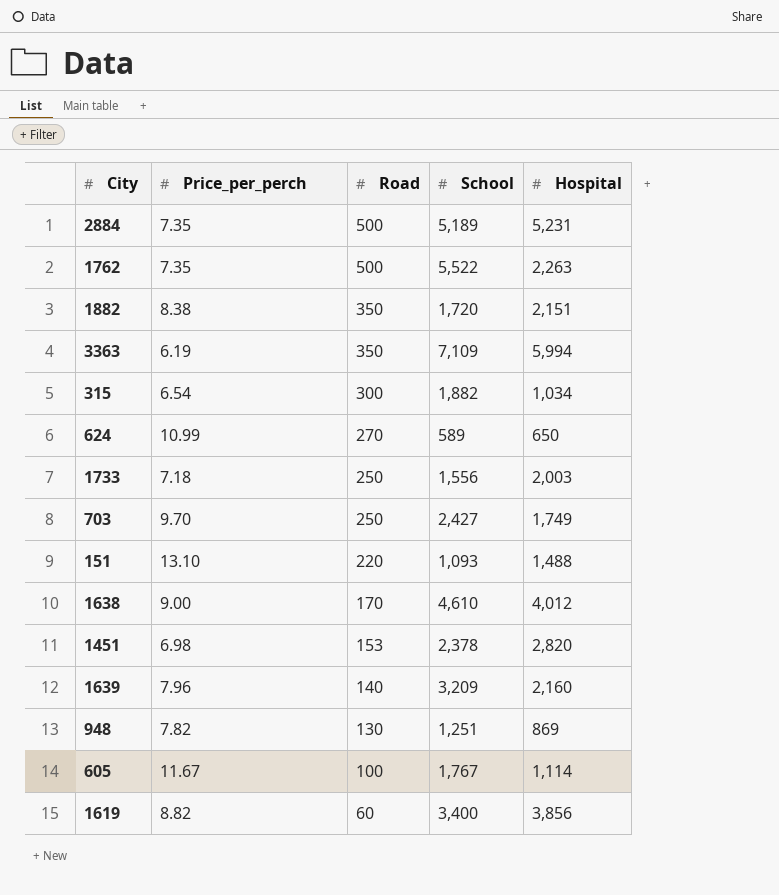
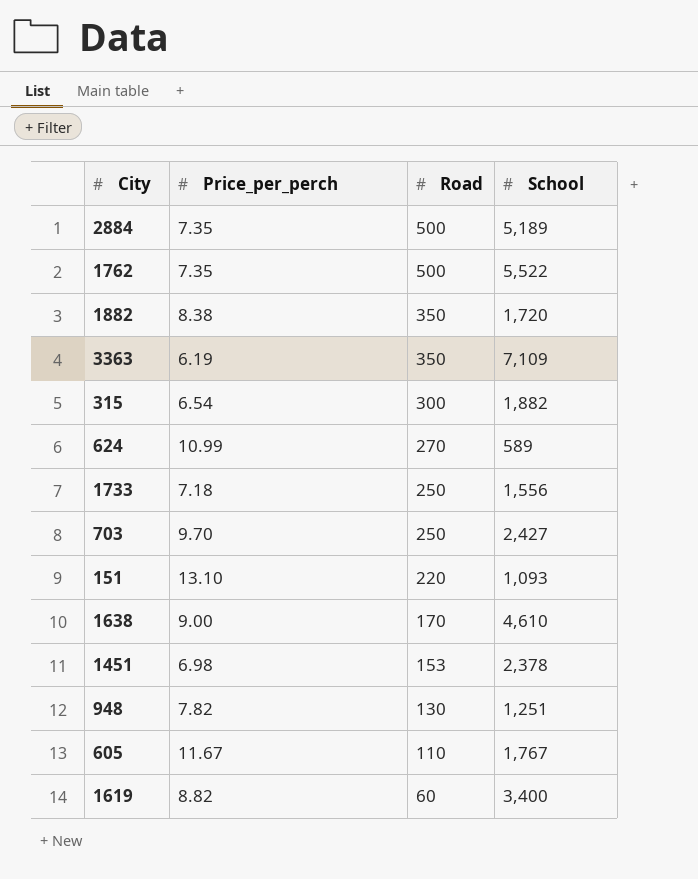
column Hospital | position: 5 -> none
row 1639: 7.96 | 140 | 3,209 | 2,160 -> none
605 | Road: 100 -> 110

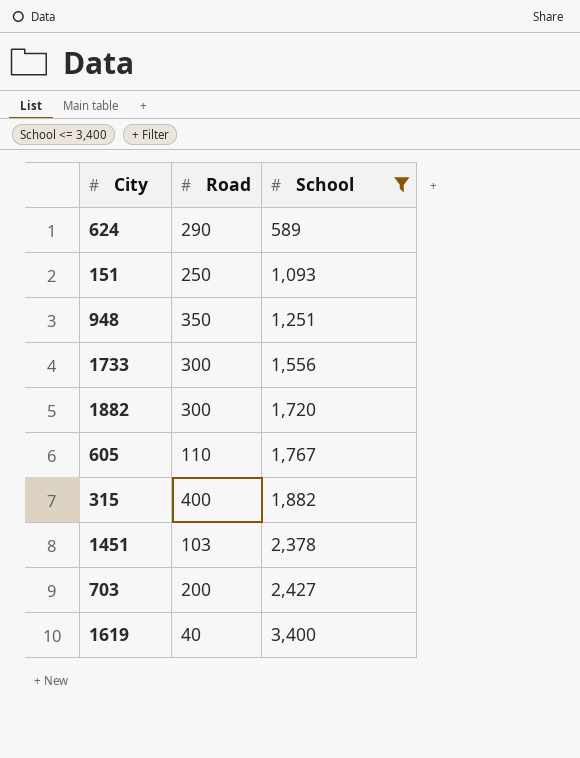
filter: none -> School <= 3,400
row order: Road descending -> School ascending
column Price_per_perch | position: 2 -> none
624 | Road: 270 -> 290
151 | Road: 220 -> 250
948 | Road: 130 -> 350
1733 | Road: 250 -> 300
1882 | Road: 350 -> 300
315 | Road: 300 -> 400
1451 | Road: 153 -> 103
703 | Road: 250 -> 200
1619 | Road: 60 -> 40

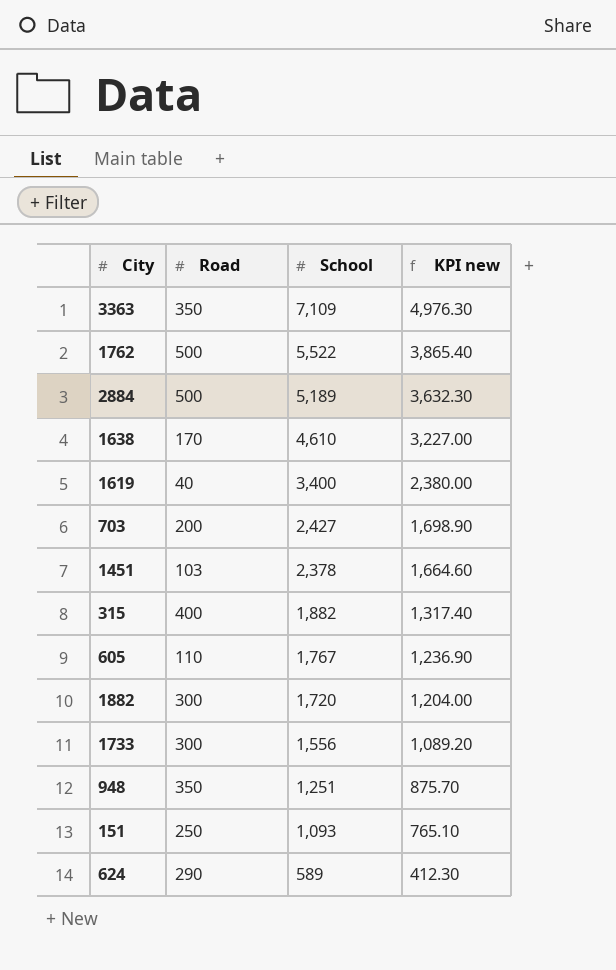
filter: School <= 3,400 -> none
row order: School ascending -> School descending
column KPI new | formula: none -> [School] * 0.7

